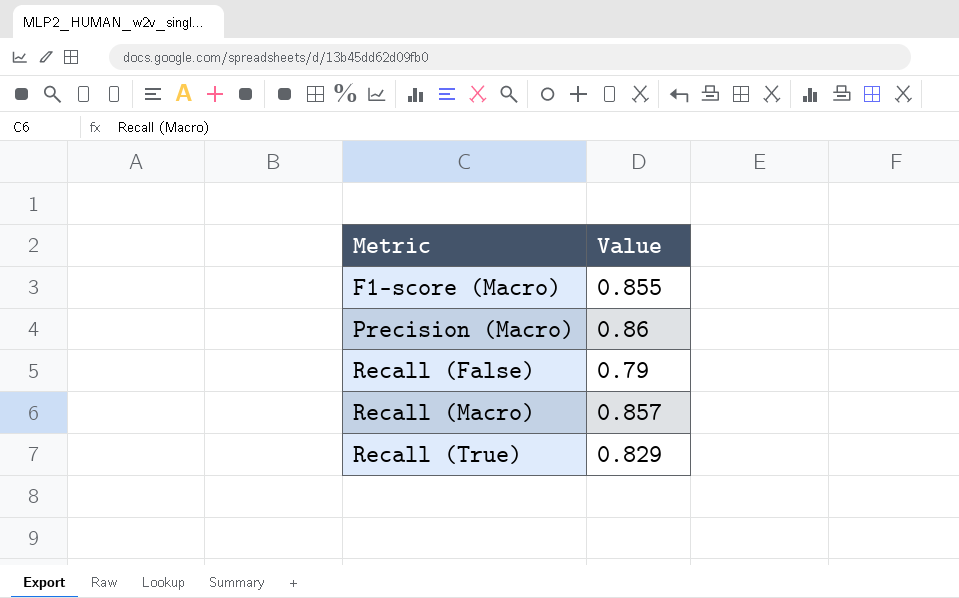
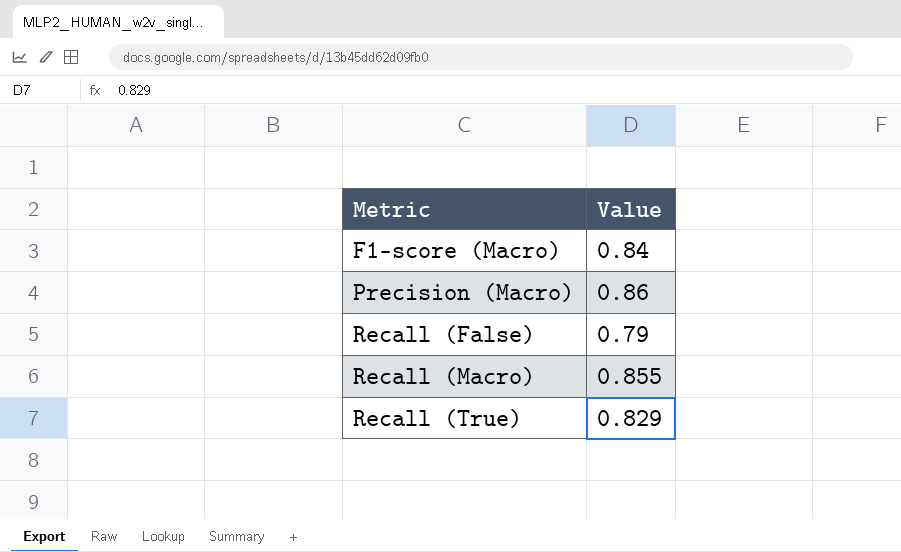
F1-score (Macro) | Value: 0.855 -> 0.84
Recall (Macro) | Value: 0.857 -> 0.855

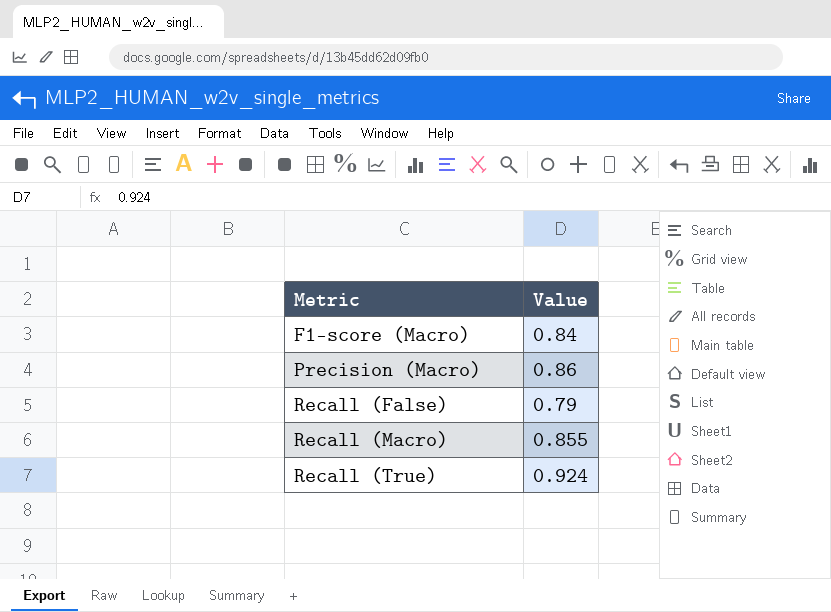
Recall (True) | Value: 0.829 -> 0.924

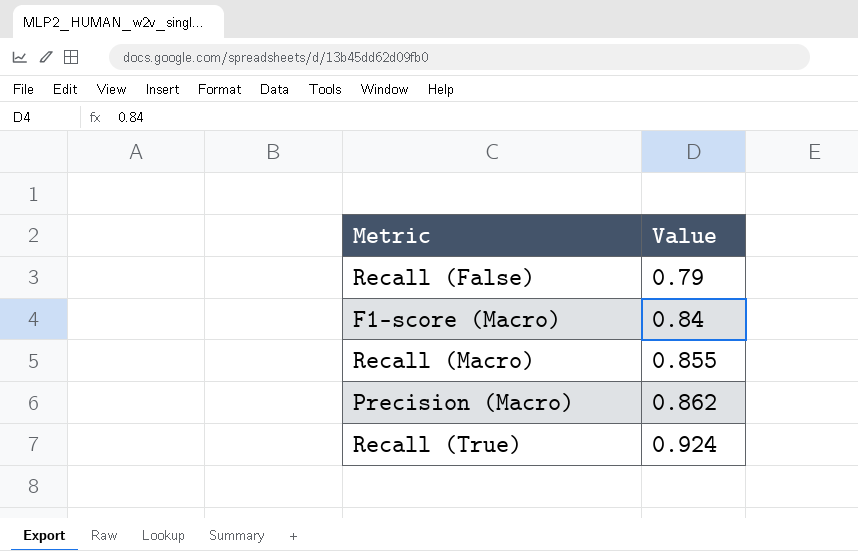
row order: Metric ascending -> Value ascending
Precision (Macro) | Value: 0.86 -> 0.862

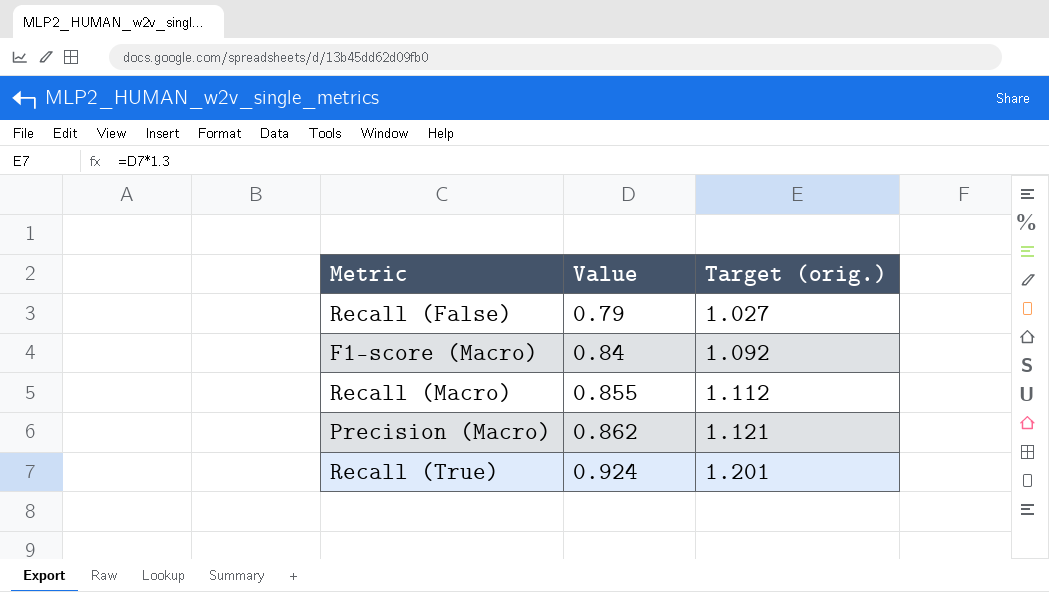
column Target (orig.) | formula: none -> [Value] * 1.3

